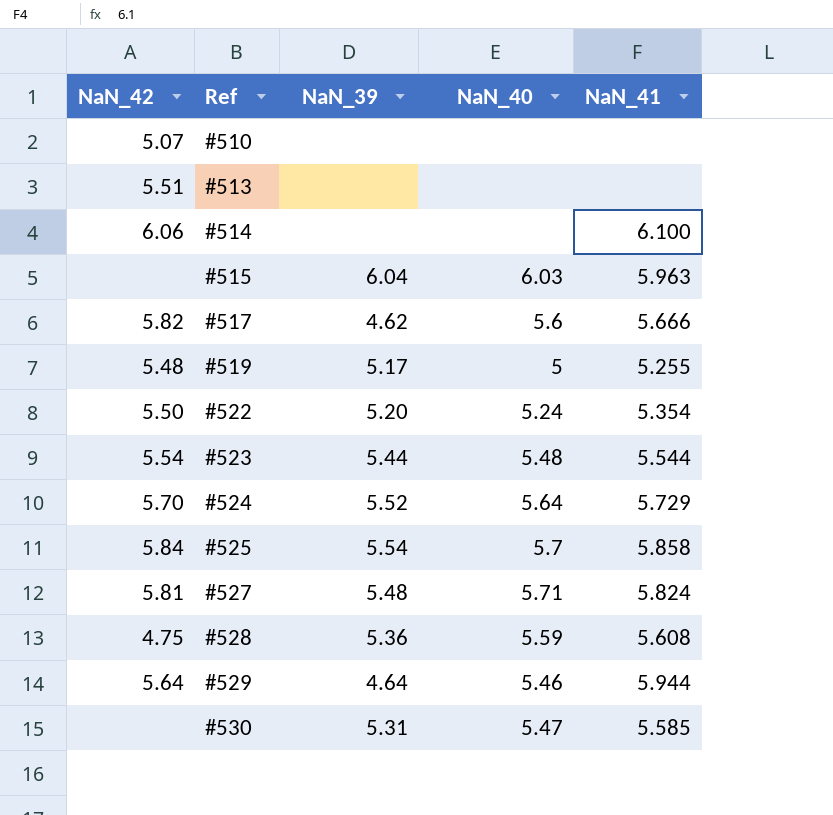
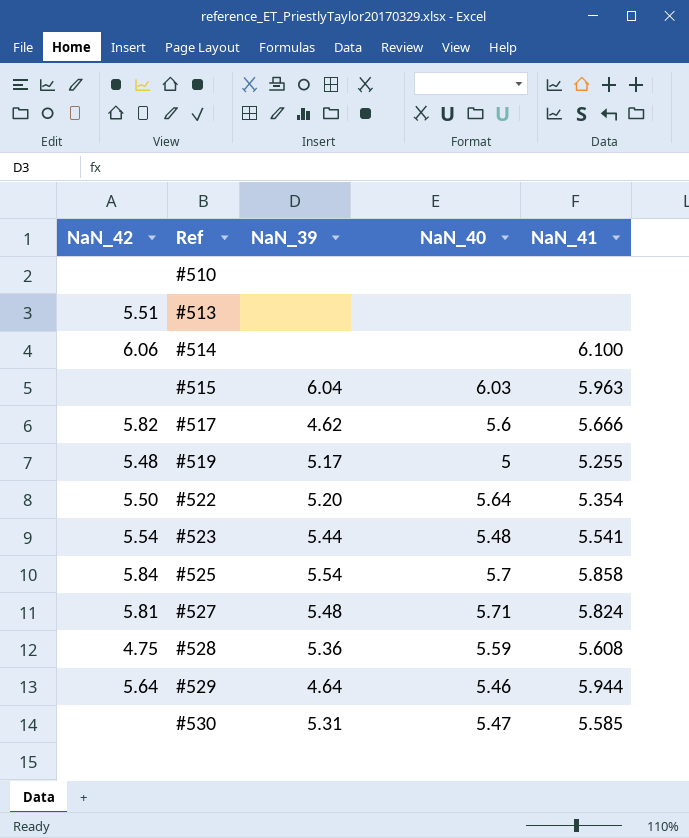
row #524: 5.70 | 5.52 | 5.64 | 5.729 -> none
#510 | NaN_42: 5.07 -> none
#522 | NaN_40: 5.24 -> 5.64
#523 | NaN_41: 5.544 -> 5.541

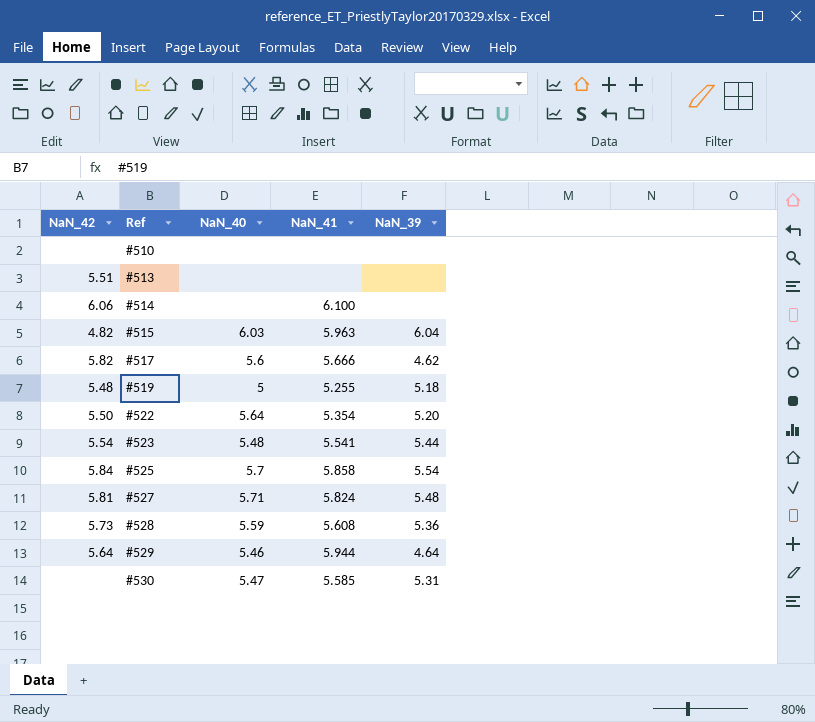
column NaN_39 | position: 3 -> 5
#515 | NaN_42: none -> 4.82
#519 | NaN_39: 5.17 -> 5.18
#528 | NaN_42: 4.75 -> 5.73

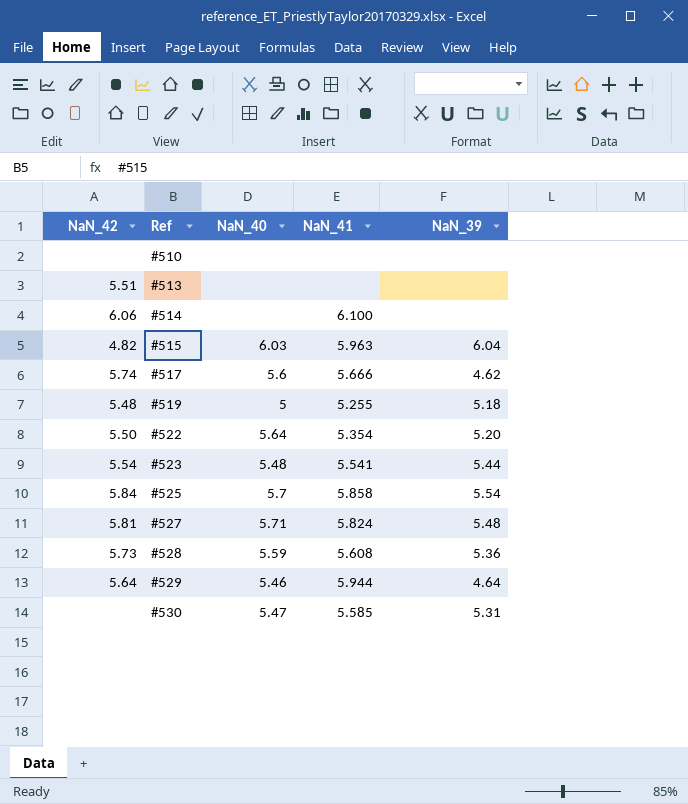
#517 | NaN_42: 5.82 -> 5.74

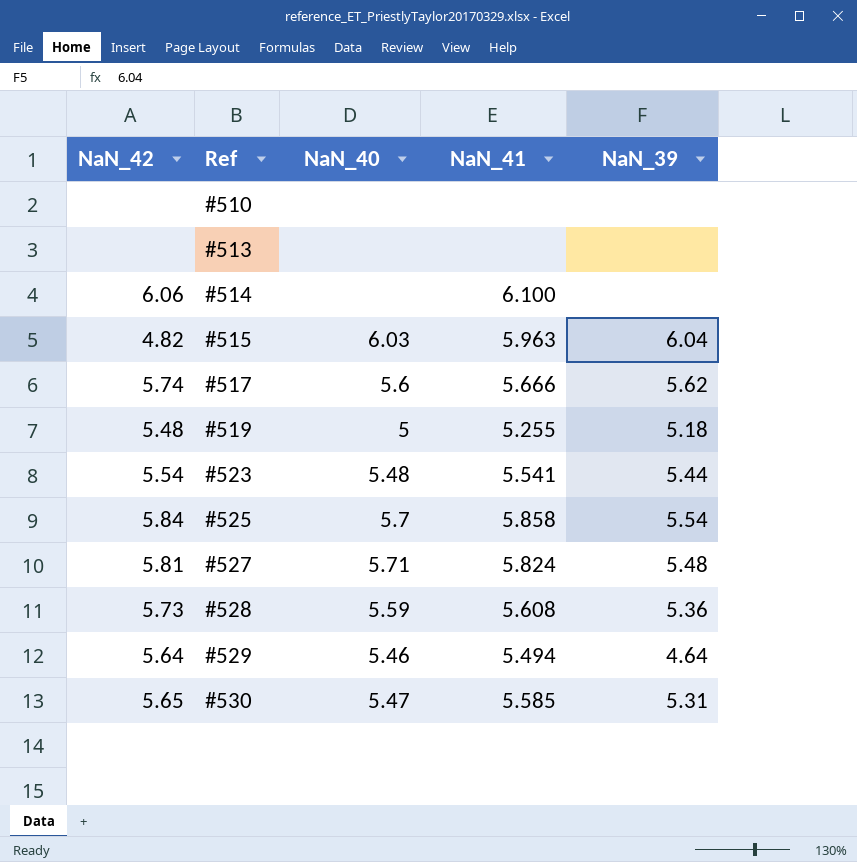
row #522: 5.50 | 5.64 | 5.354 | 5.20 -> none
#513 | NaN_42: 5.51 -> none
#517 | NaN_39: 4.62 -> 5.62
#529 | NaN_41: 5.944 -> 5.494
#530 | NaN_42: none -> 5.65

